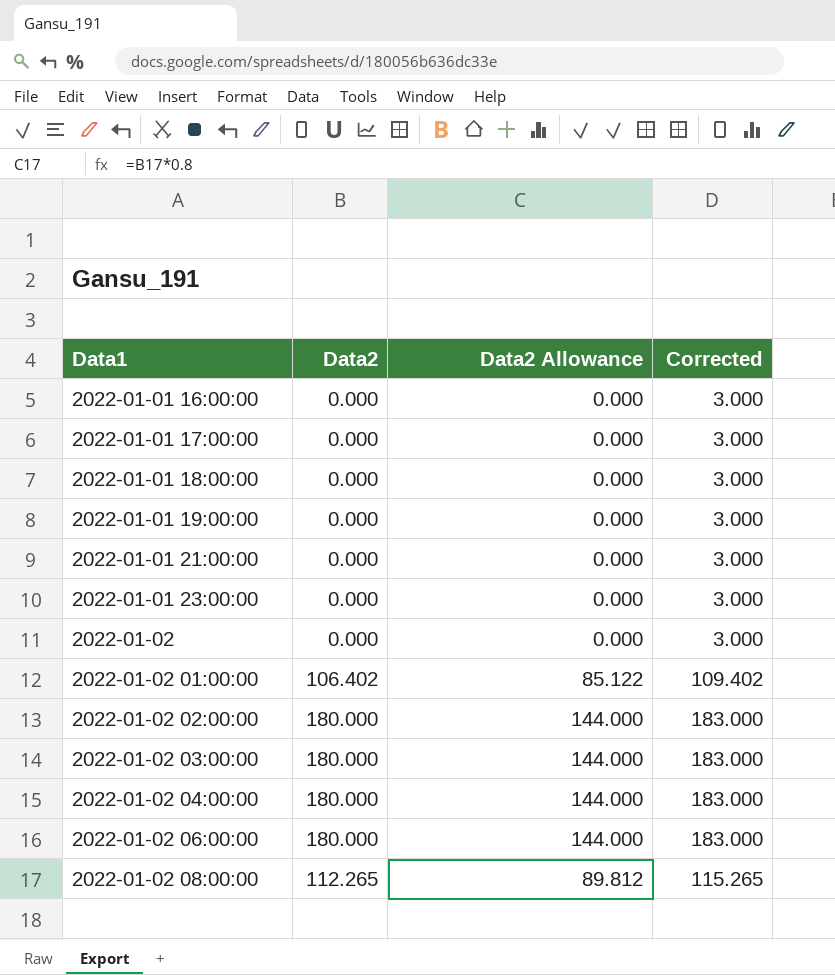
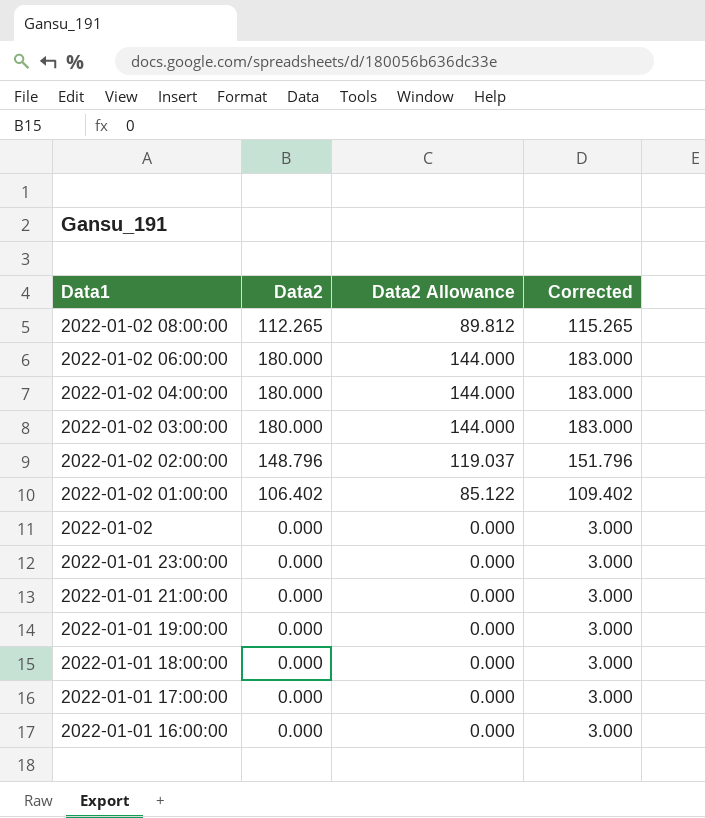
row order: Data1 ascending -> Data1 descending
2022-01-02 02:00:00 | Data2: 180.000 -> 148.796
2022-01-02 02:00:00 | Data2 Allowance: 144.000 -> 119.037
2022-01-02 02:00:00 | Corrected: 183.000 -> 151.796

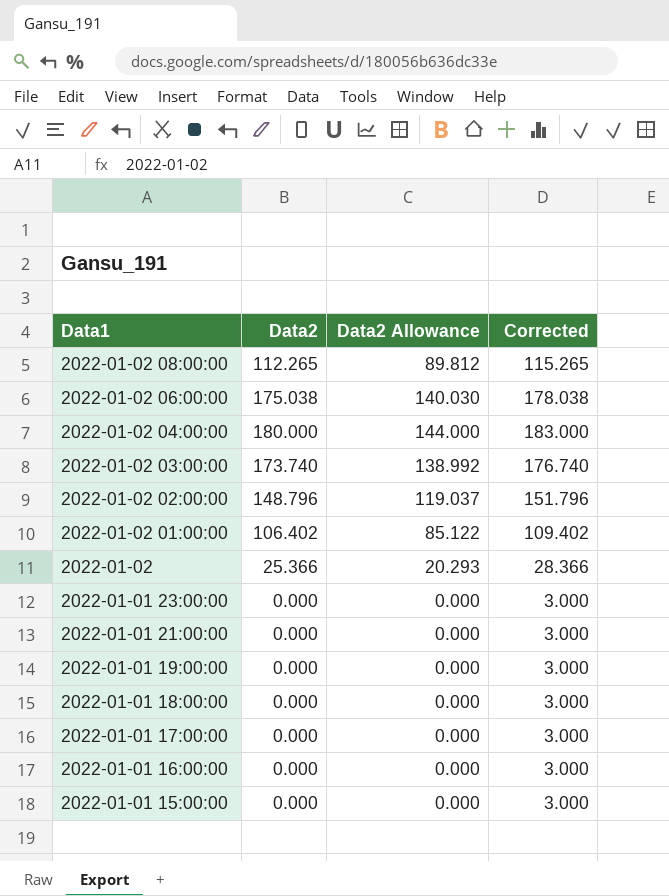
2022-01-02 06:00:00 | Data2: 180.000 -> 175.038
2022-01-02 06:00:00 | Data2 Allowance: 144.000 -> 140.030
2022-01-02 06:00:00 | Corrected: 183.000 -> 178.038
2022-01-02 03:00:00 | Data2: 180.000 -> 173.740
2022-01-02 03:00:00 | Data2 Allowance: 144.000 -> 138.992
2022-01-02 03:00:00 | Corrected: 183.000 -> 176.740
2022-01-02 | Data2: 0.000 -> 25.366
2022-01-02 | Data2 Allowance: 0.000 -> 20.293
2022-01-02 | Corrected: 3.000 -> 28.366
row 2022-01-01 15:00:00: none -> 0.000 | 0.000 | 3.000

